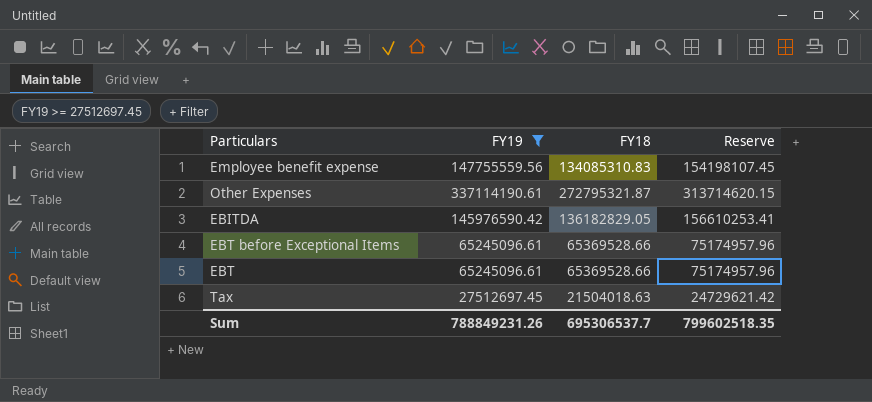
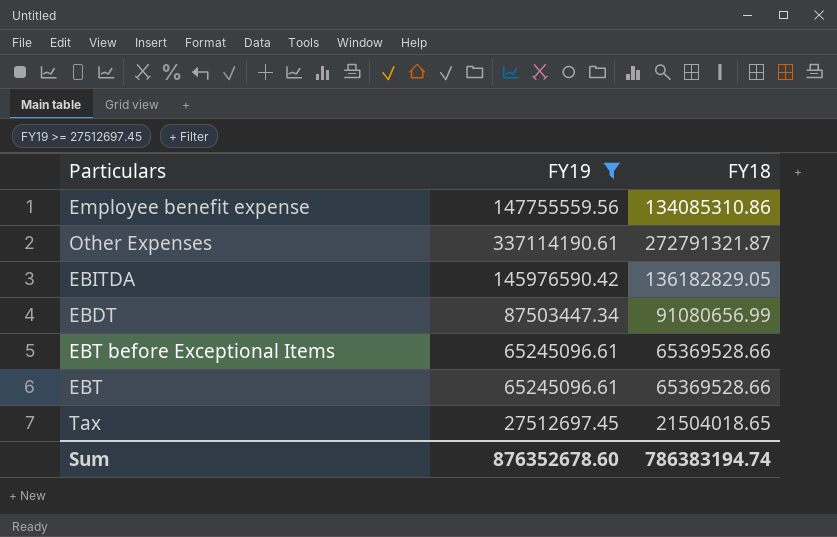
column Reserve | formula: [FY18] * 1.15 -> none
Employee benefit expense | FY18: 134085310.83 -> 134085310.86
Other Expenses | FY18: 272795321.87 -> 272791321.87
row EBDT: none -> 87503447.34 | 91080656.99
Tax | FY18: 21504018.63 -> 21504018.65
Sum | FY19: 788849231.26 -> 876352678.60
Sum | FY18: 695306537.7 -> 786383194.74

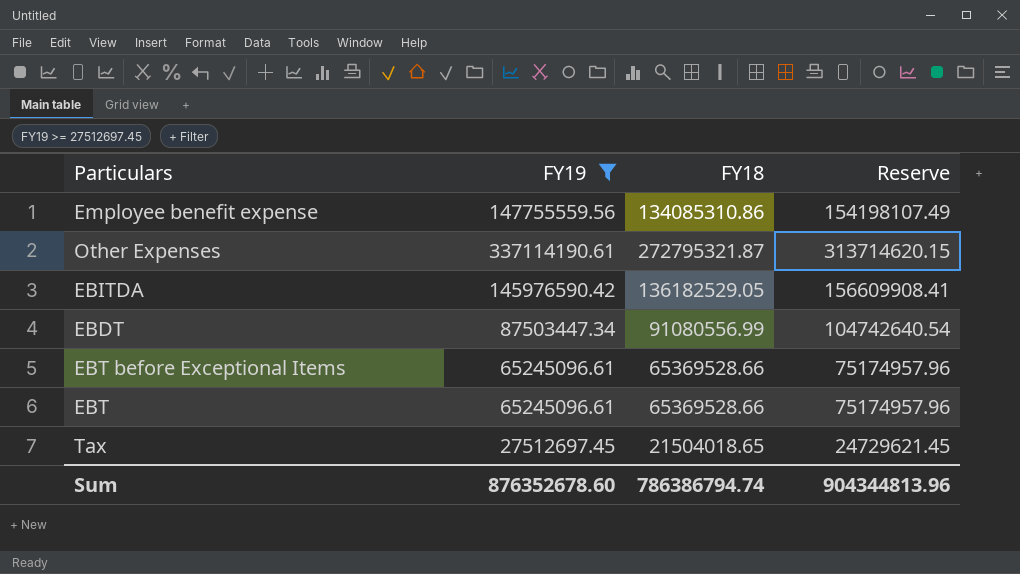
column Reserve | formula: none -> [FY18] * 1.15
Other Expenses | FY18: 272791321.87 -> 272795321.87
EBITDA | FY18: 136182829.05 -> 136182529.05
EBDT | FY18: 91080656.99 -> 91080556.99
Sum | FY18: 786383194.74 -> 786386794.74

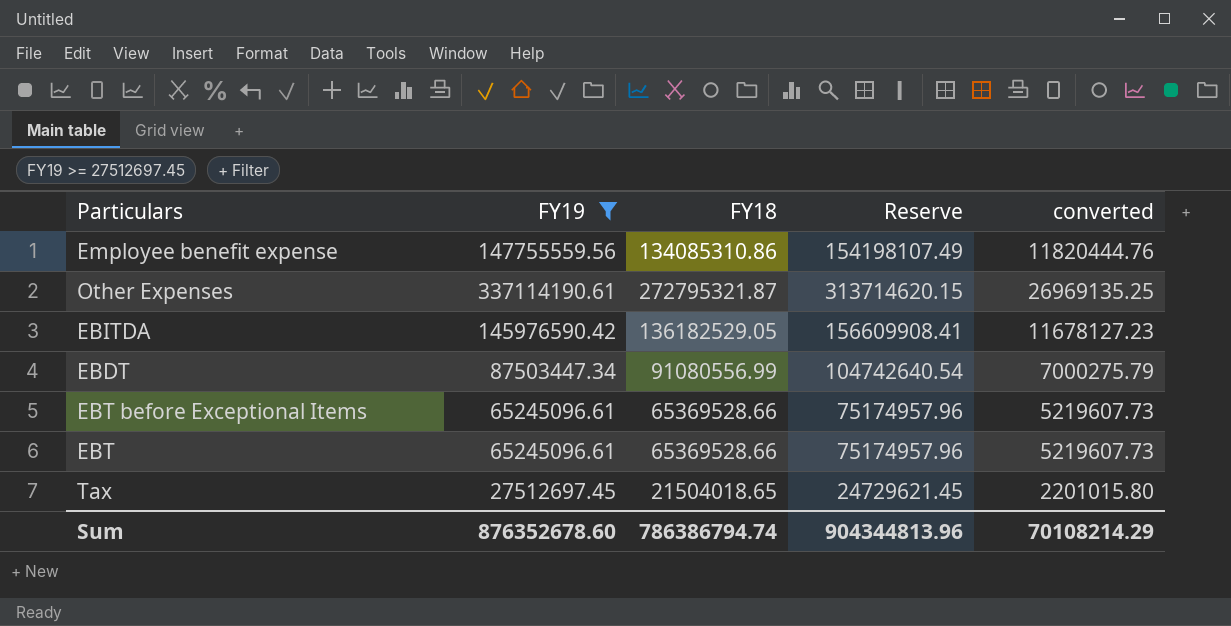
column converted | formula: none -> [FY19] * 0.08

